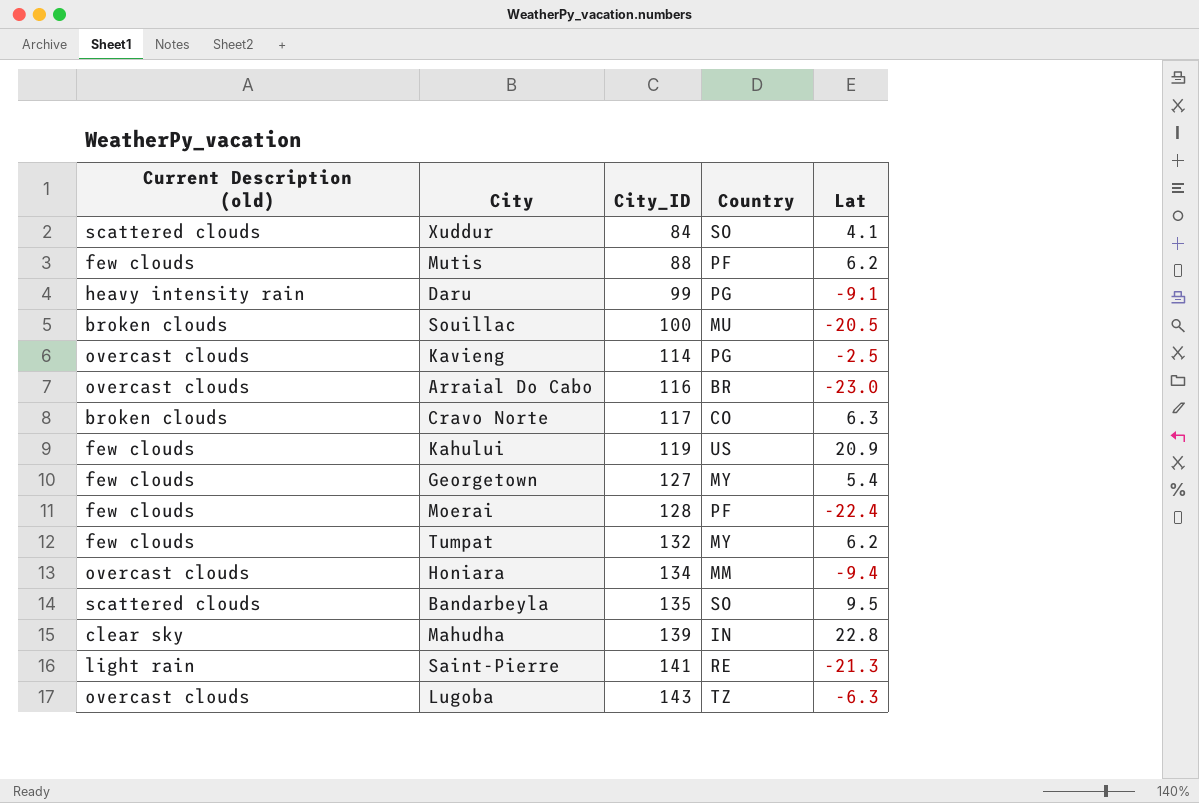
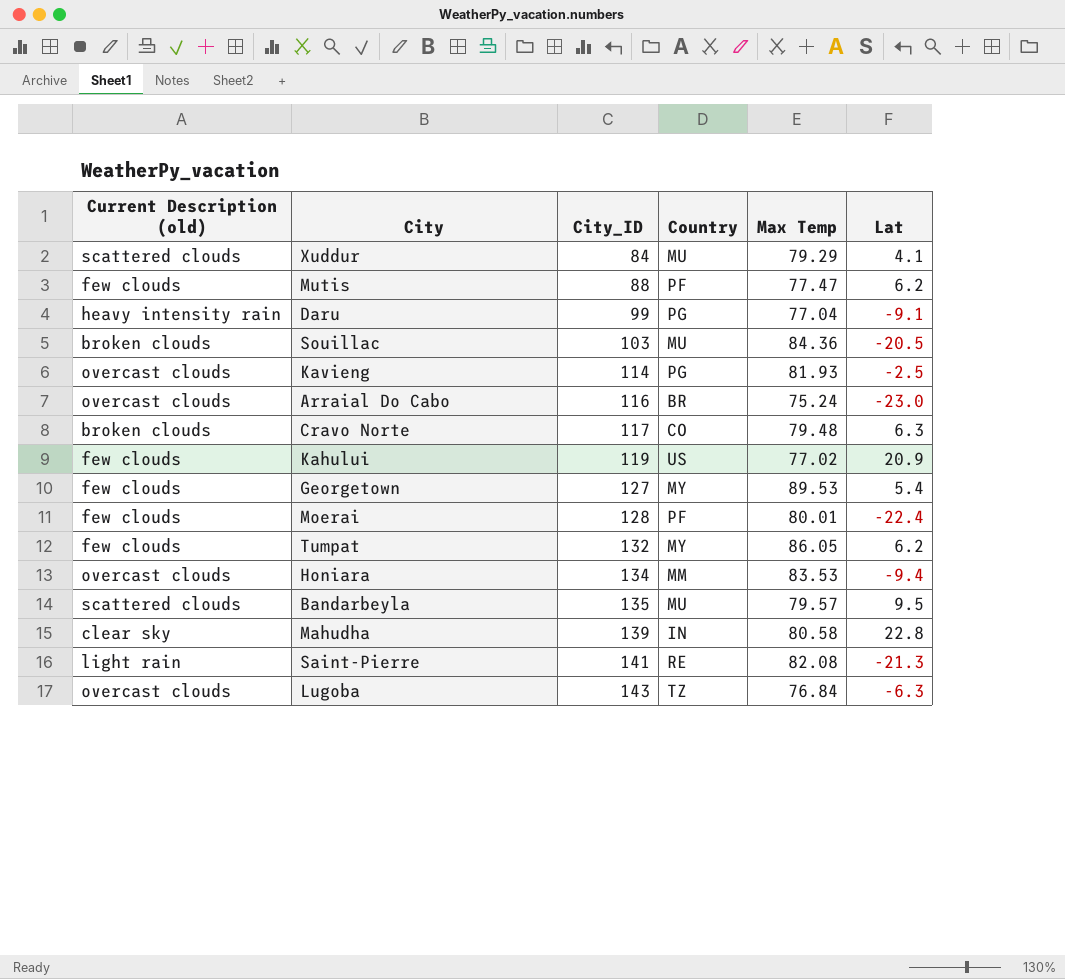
column Max Temp | position: none -> 5
Xuddur | Country: SO -> MU
Souillac | City_ID: 100 -> 103
Bandarbeyla | Country: SO -> MU

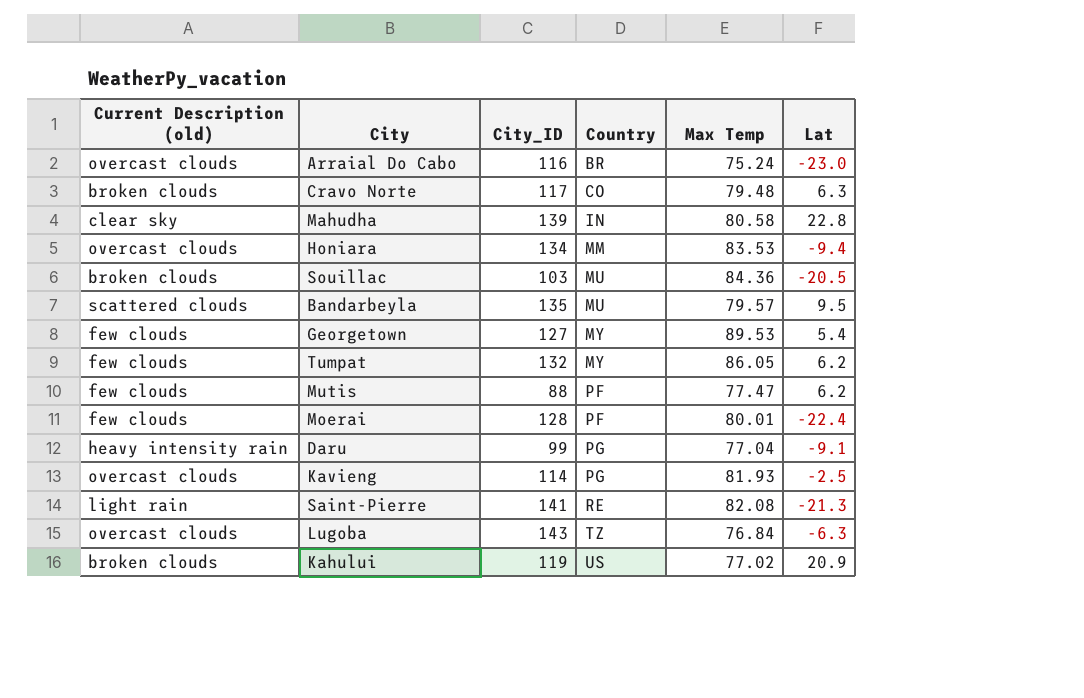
row order: City_ID ascending -> Country ascending
row Xuddur: scattered clouds | 84 | MU | 79.29 | 4.1 -> none
Kahului | Current Description (old): few clouds -> broken clouds

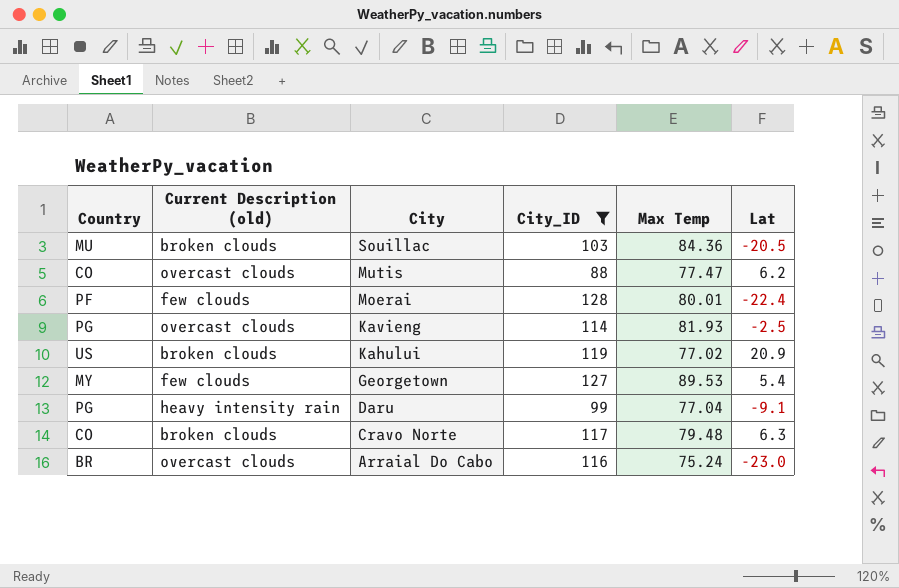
filter: none -> City_ID <= 128
row order: Country ascending -> City descending
column Country | position: 4 -> 1
Mutis | Country: PF -> CO
Mutis | Current Description (old): few clouds -> overcast clouds

